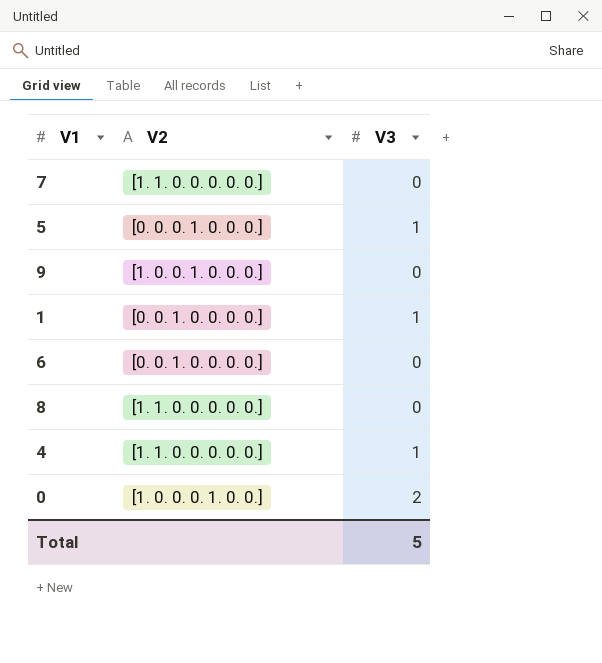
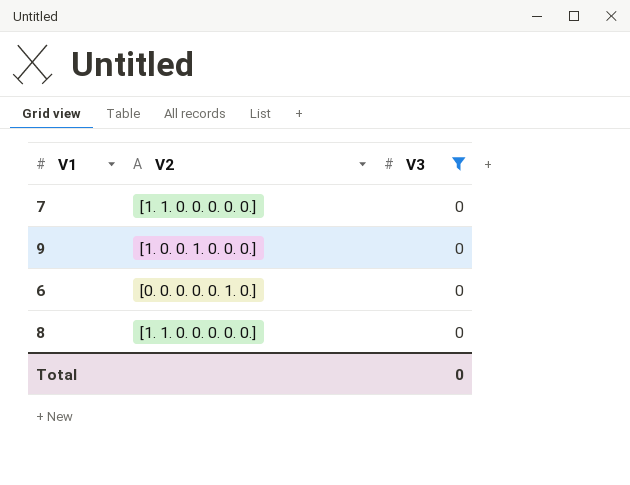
filter: none -> V3 = 0
6 | V2: [0. 0. 1. 0. 0. 0. 0.] -> [0. 0. 0. 0. 0. 1. 0.]
Total | V3: 5 -> 0

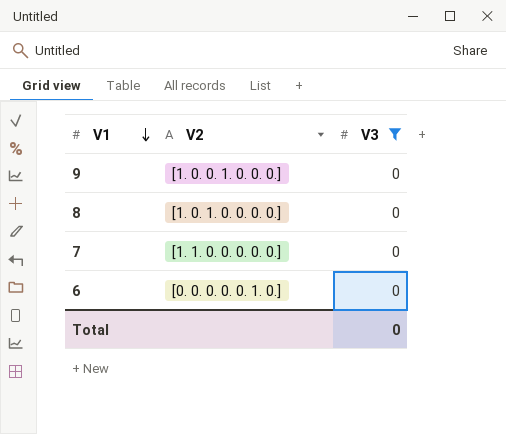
row order: none -> V1 descending
8 | V2: [1. 1. 0. 0. 0. 0. 0.] -> [1. 0. 1. 0. 0. 0. 0.]

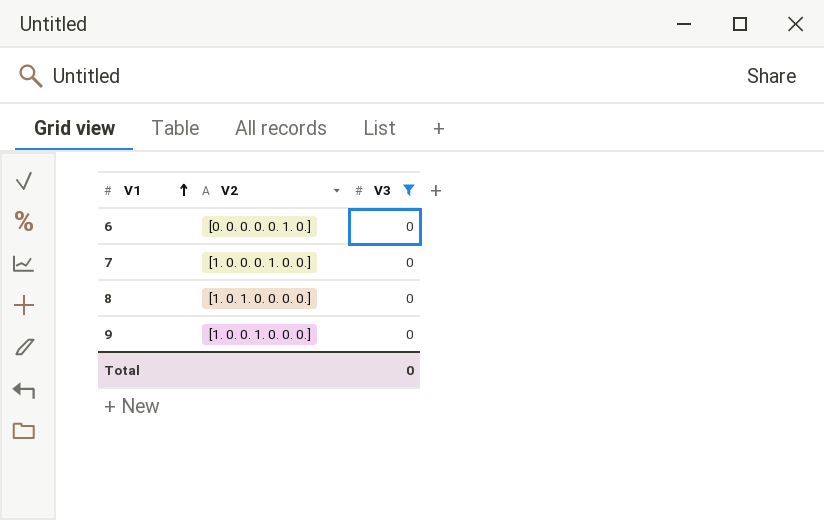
row order: V1 descending -> V1 ascending
7 | V2: [1. 1. 0. 0. 0. 0. 0.] -> [1. 0. 0. 0. 1. 0. 0.]

